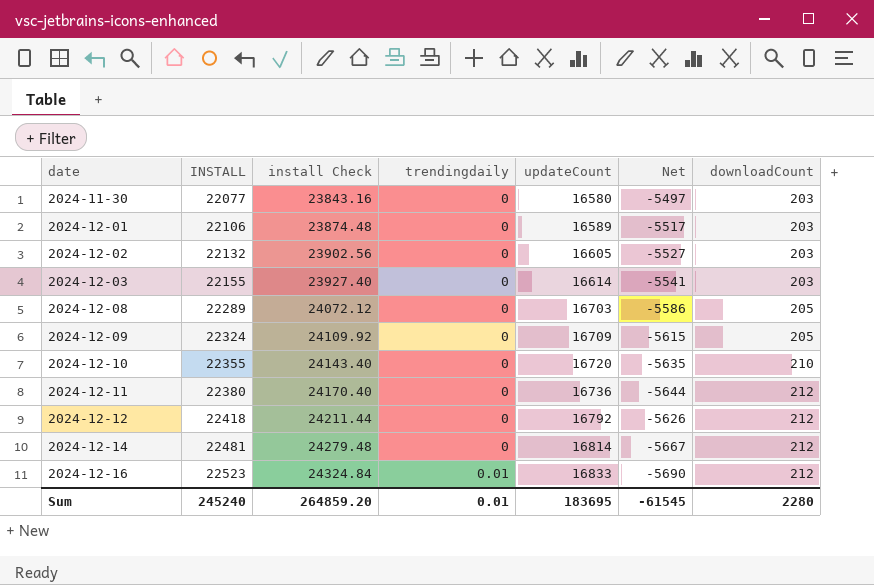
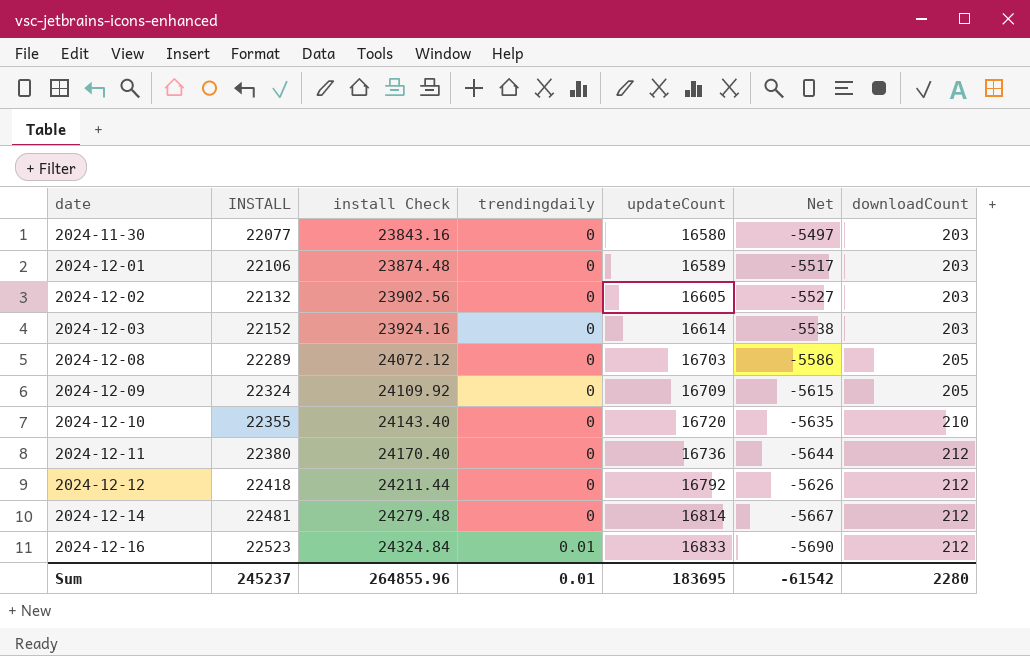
2024-12-03 | INSTALL: 22155 -> 22152
2024-12-03 | install Check: 23927.40 -> 23924.16
2024-12-03 | Net: -5541 -> -5538
Sum | INSTALL: 245240 -> 245237
Sum | install Check: 264859.20 -> 264855.96
Sum | Net: -61545 -> -61542

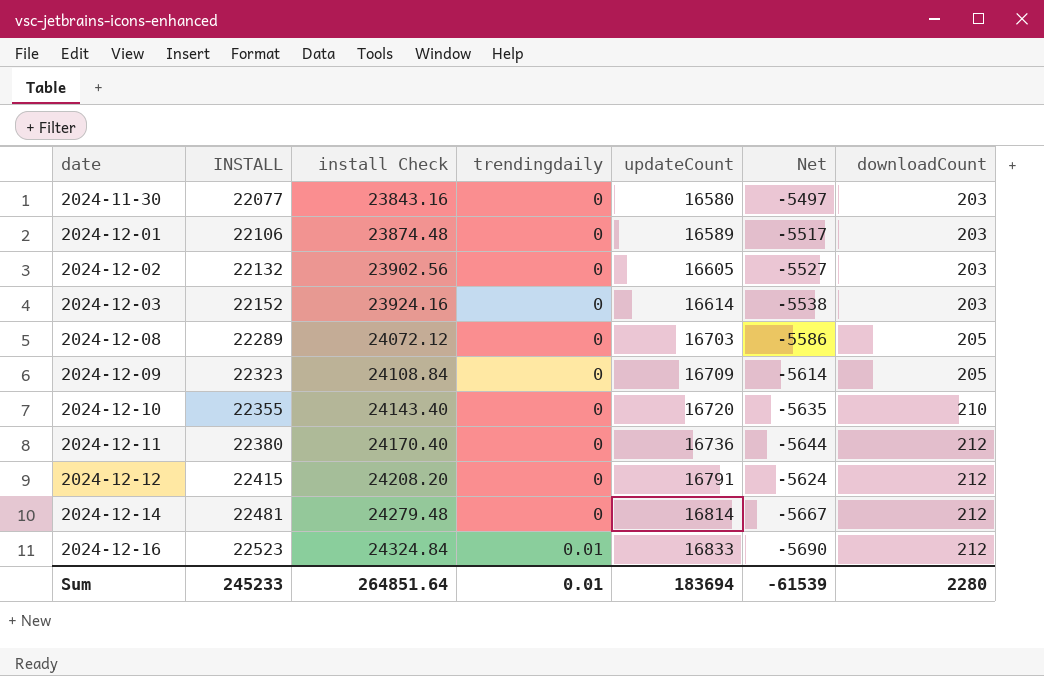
2024-12-09 | INSTALL: 22324 -> 22323
2024-12-09 | install Check: 24109.92 -> 24108.84
2024-12-09 | Net: -5615 -> -5614
2024-12-12 | INSTALL: 22418 -> 22415
2024-12-12 | install Check: 24211.44 -> 24208.20
2024-12-12 | updateCount: 16792 -> 16791
2024-12-12 | Net: -5626 -> -5624
Sum | INSTALL: 245237 -> 245233
Sum | install Check: 264855.96 -> 264851.64
Sum | updateCount: 183695 -> 183694
Sum | Net: -61542 -> -61539

